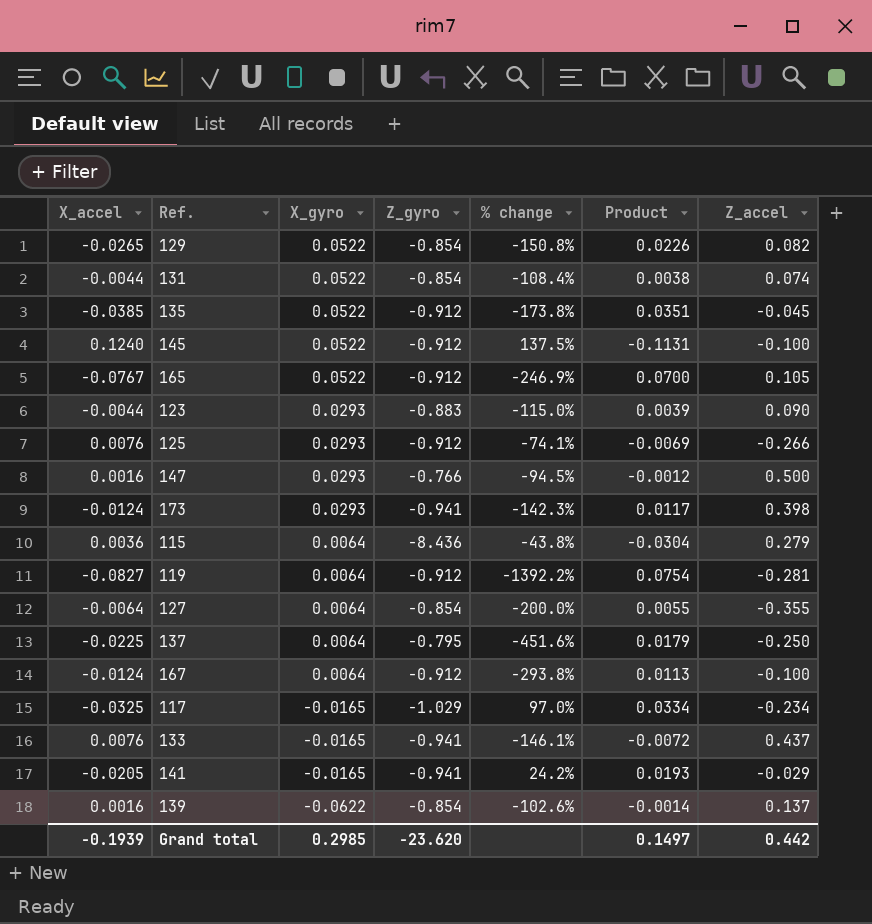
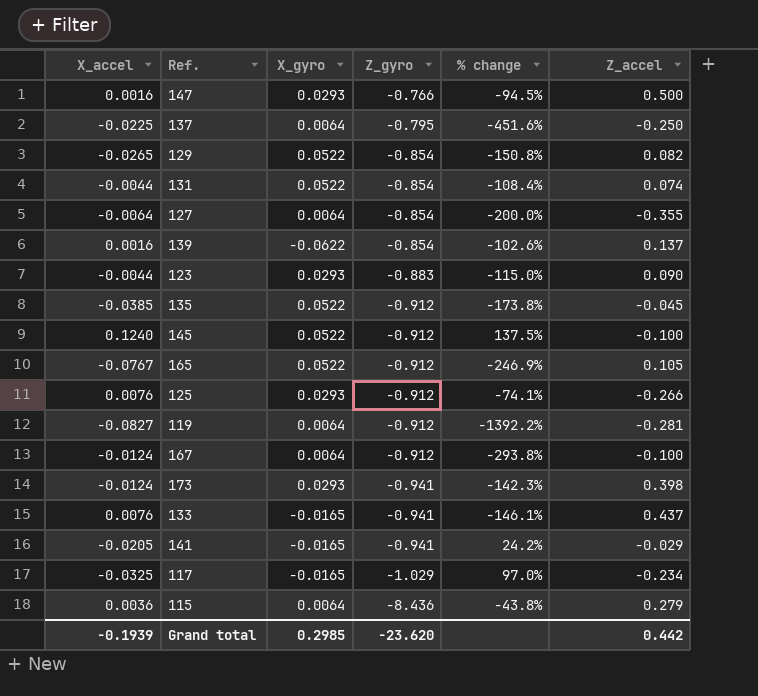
row order: X_gyro descending -> Z_gyro descending
column Product | formula: [X_accel] * [Z_gyro] -> none

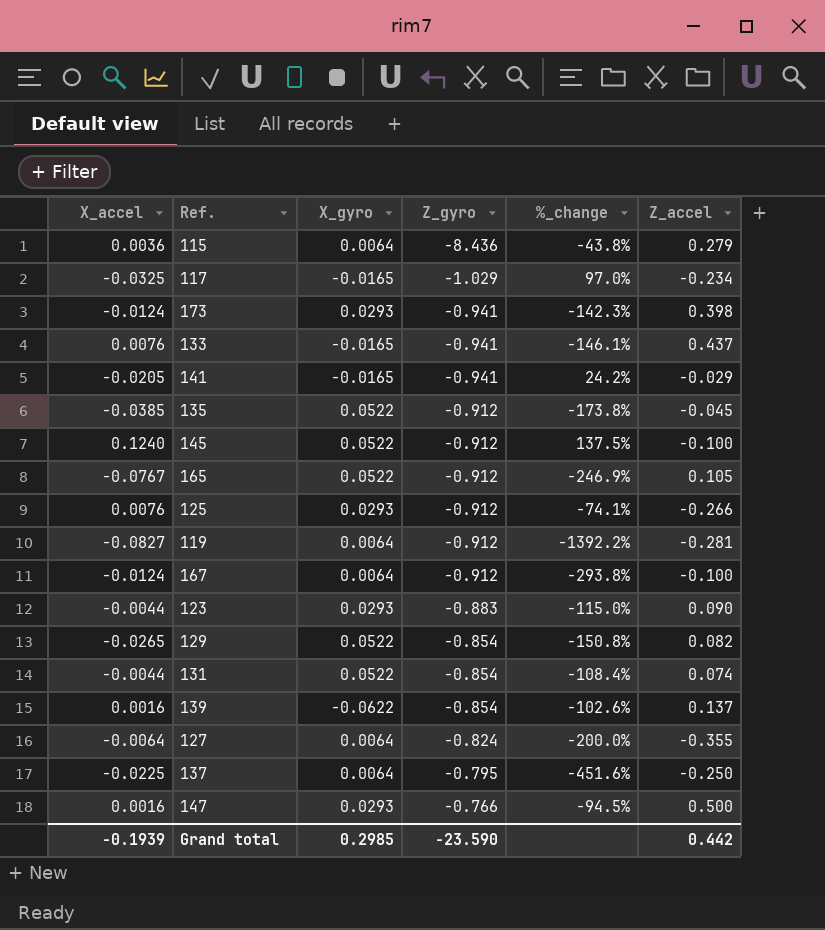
row order: Z_gyro descending -> Z_gyro ascending
column name: % change -> %_change
127 | Z_gyro: -0.854 -> -0.824
Grand total | Z_gyro: -23.620 -> -23.590

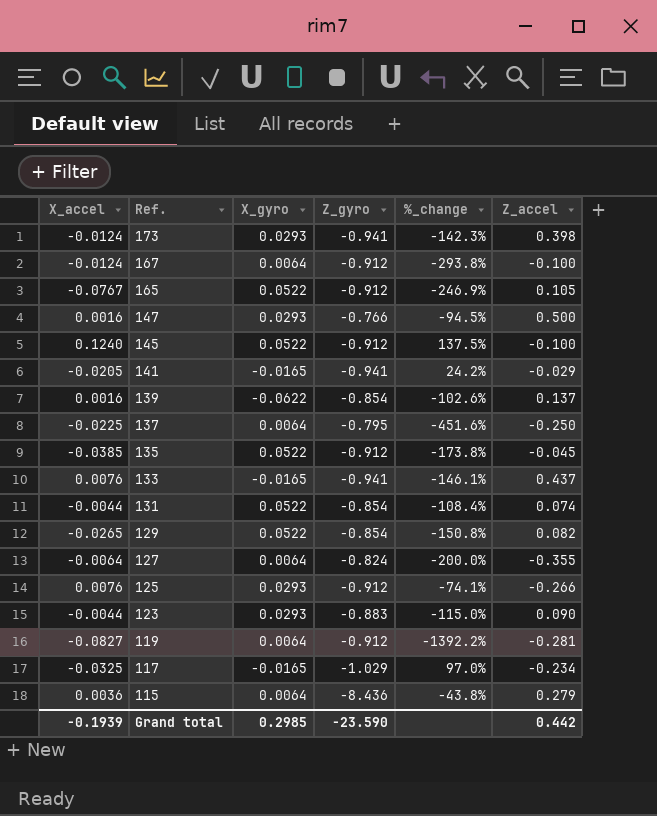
row order: Z_gyro ascending -> Ref. descending

